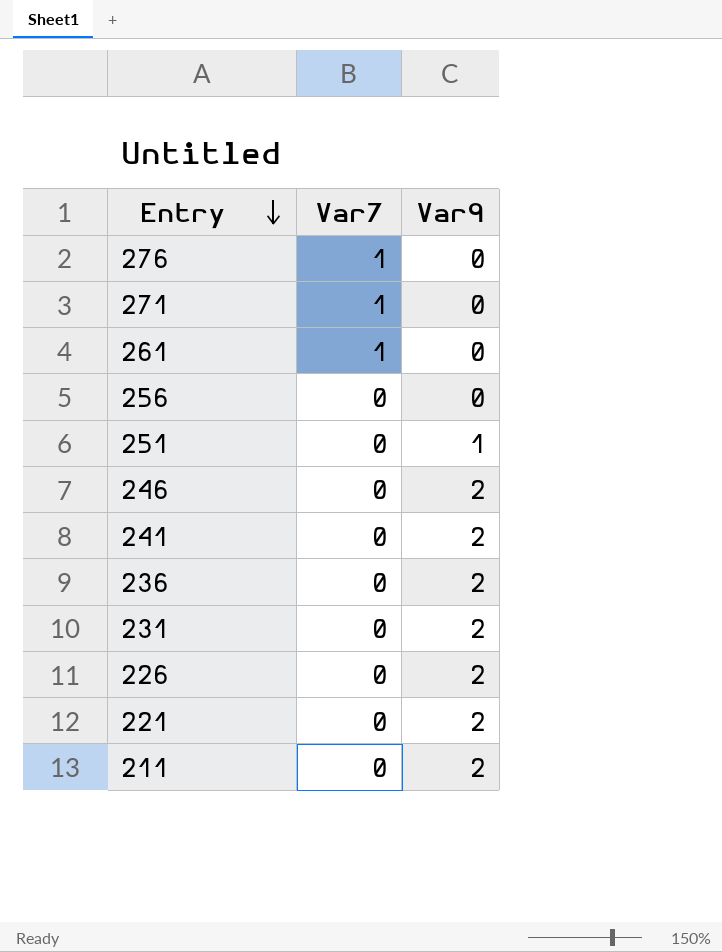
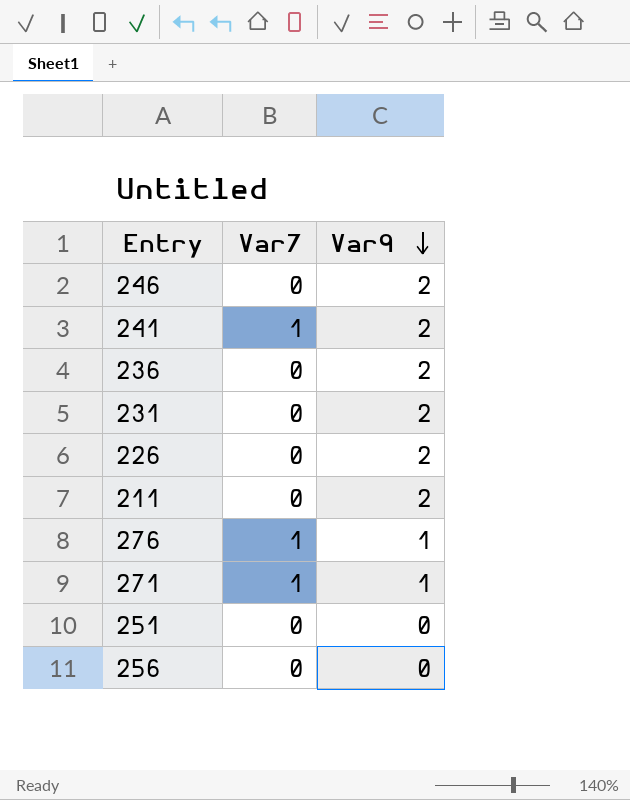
row order: Entry descending -> Var9 descending
row 261: 1 | 0 -> none
row 221: 0 | 2 -> none
241 | Var7: 0 -> 1
276 | Var9: 0 -> 1
271 | Var9: 0 -> 1
251 | Var9: 1 -> 0

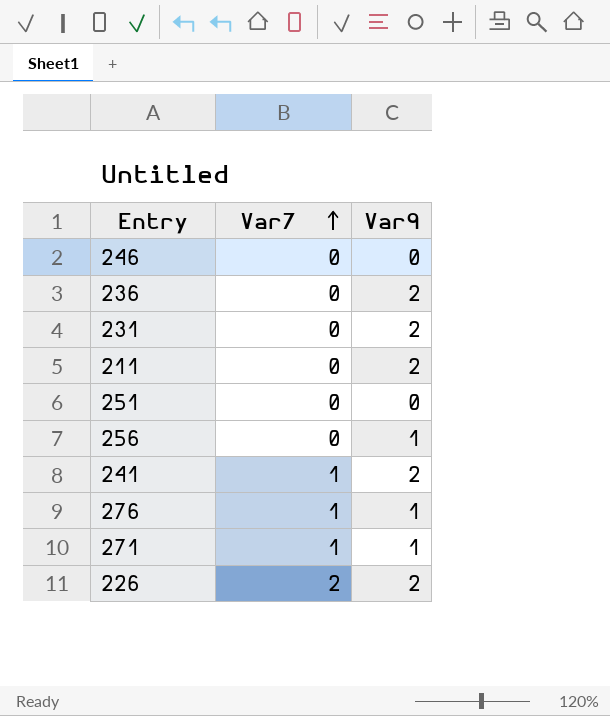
row order: Var9 descending -> Var7 ascending
246 | Var9: 2 -> 0
256 | Var9: 0 -> 1
226 | Var7: 0 -> 2

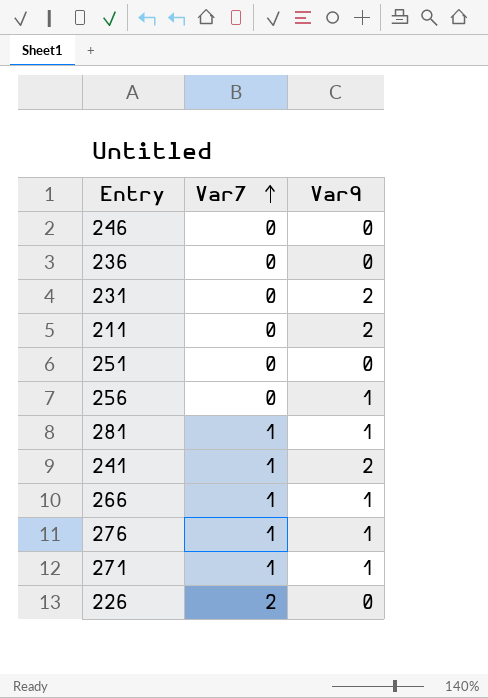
236 | Var9: 2 -> 0
row 281: none -> 1 | 1
row 266: none -> 1 | 1
226 | Var9: 2 -> 0

